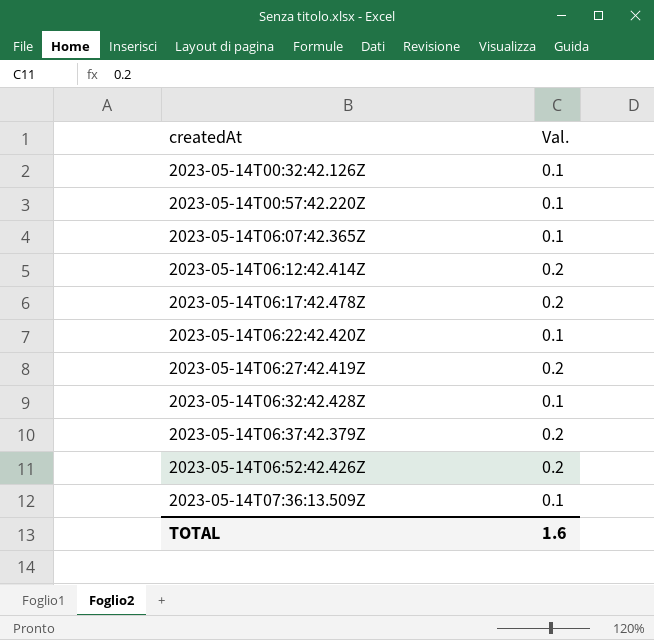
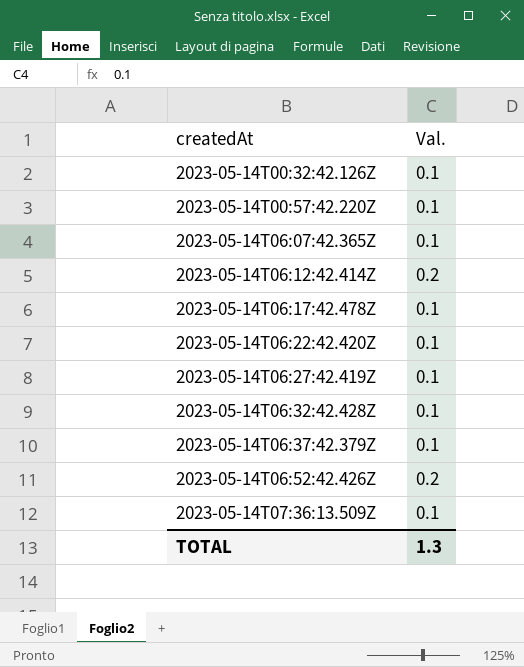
2023-05-14T06:17:42.478Z | Val.: 0.2 -> 0.1
2023-05-14T06:27:42.419Z | Val.: 0.2 -> 0.1
2023-05-14T06:37:42.379Z | Val.: 0.2 -> 0.1
TOTAL | Val.: 1.6 -> 1.3

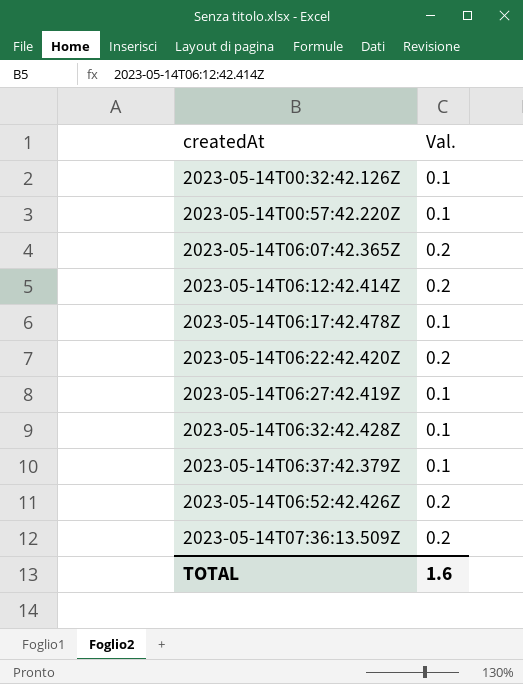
2023-05-14T06:07:42.365Z | Val.: 0.1 -> 0.2
2023-05-14T06:22:42.420Z | Val.: 0.1 -> 0.2
2023-05-14T07:36:13.509Z | Val.: 0.1 -> 0.2
TOTAL | Val.: 1.3 -> 1.6

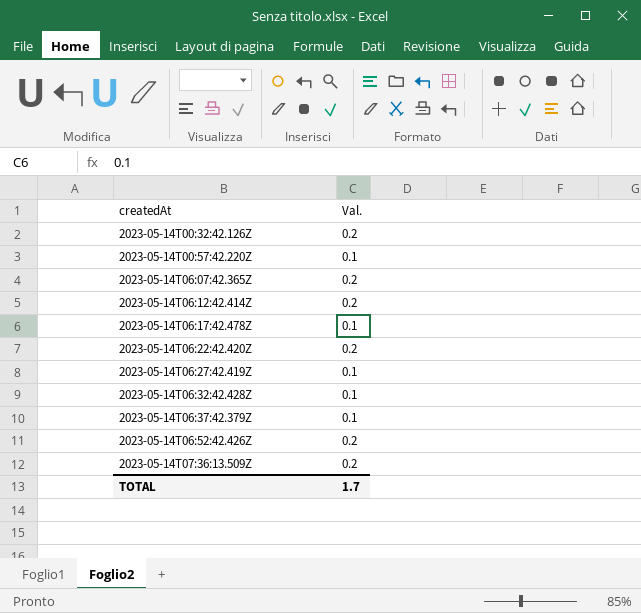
2023-05-14T00:32:42.126Z | Val.: 0.1 -> 0.2
TOTAL | Val.: 1.6 -> 1.7

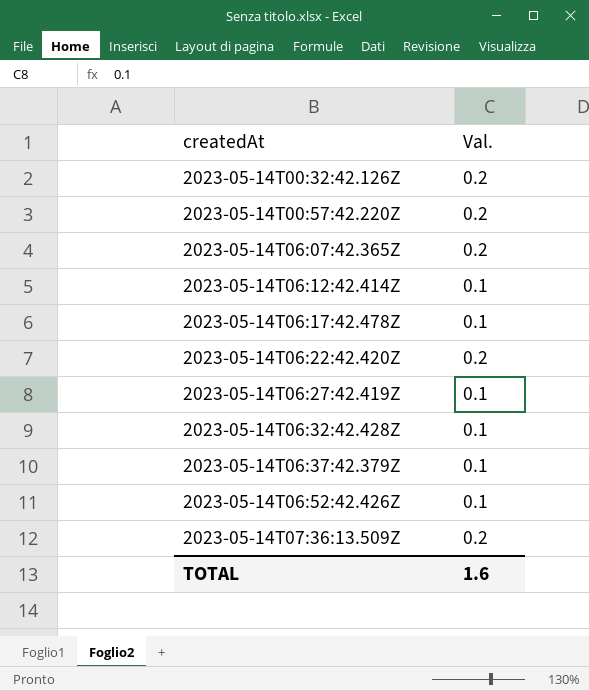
2023-05-14T00:57:42.220Z | Val.: 0.1 -> 0.2
2023-05-14T06:12:42.414Z | Val.: 0.2 -> 0.1
2023-05-14T06:52:42.426Z | Val.: 0.2 -> 0.1
TOTAL | Val.: 1.7 -> 1.6

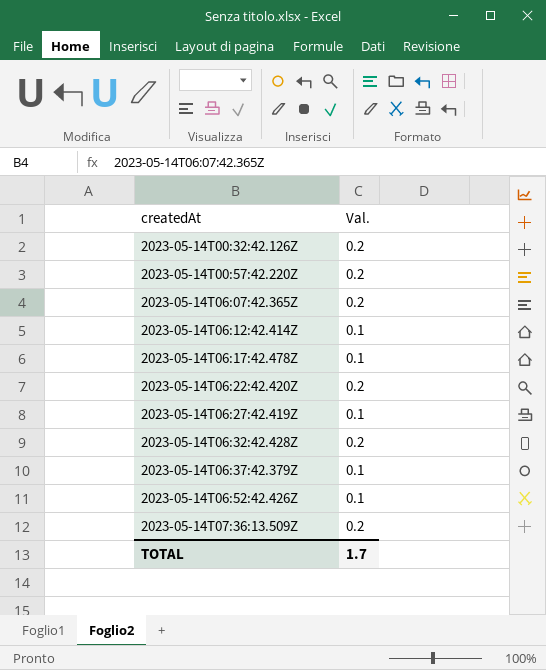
2023-05-14T06:32:42.428Z | Val.: 0.1 -> 0.2
TOTAL | Val.: 1.6 -> 1.7

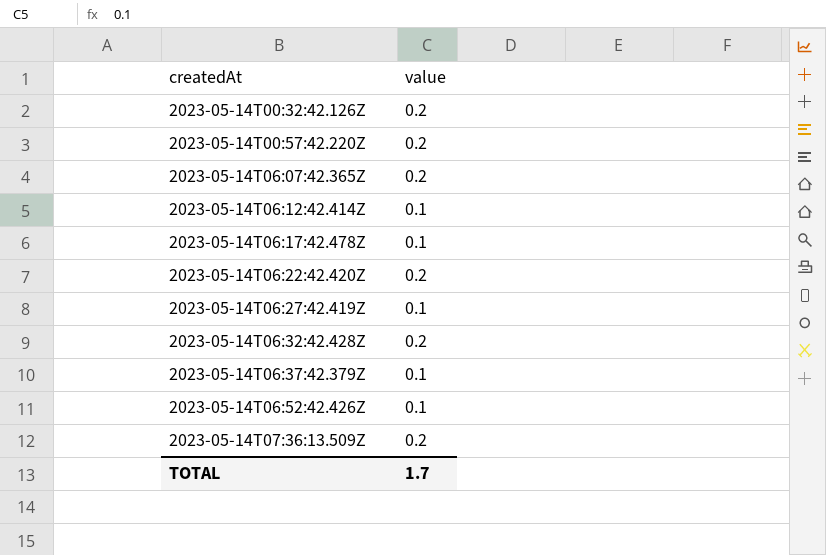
column name: Val. -> value

